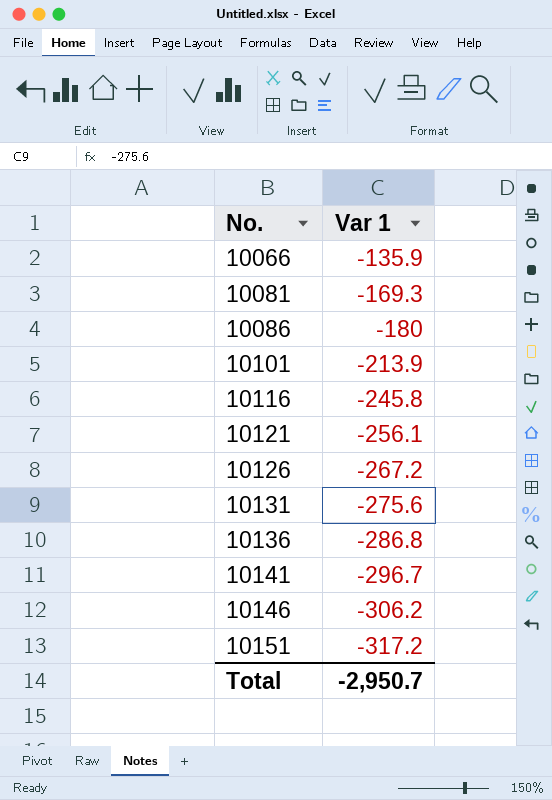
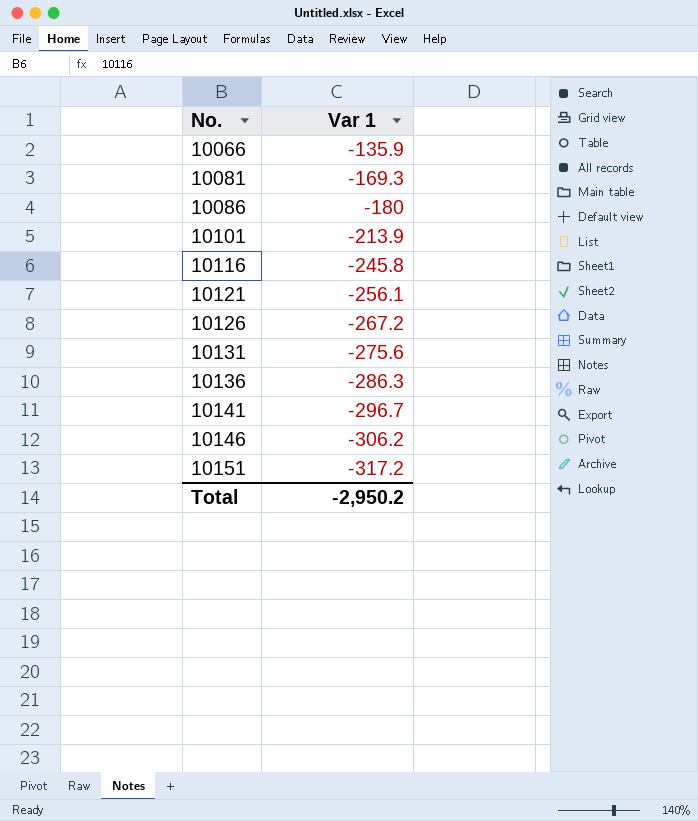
10136 | Var 1: -286.8 -> -286.3
Total | Var 1: -2,950.7 -> -2,950.2

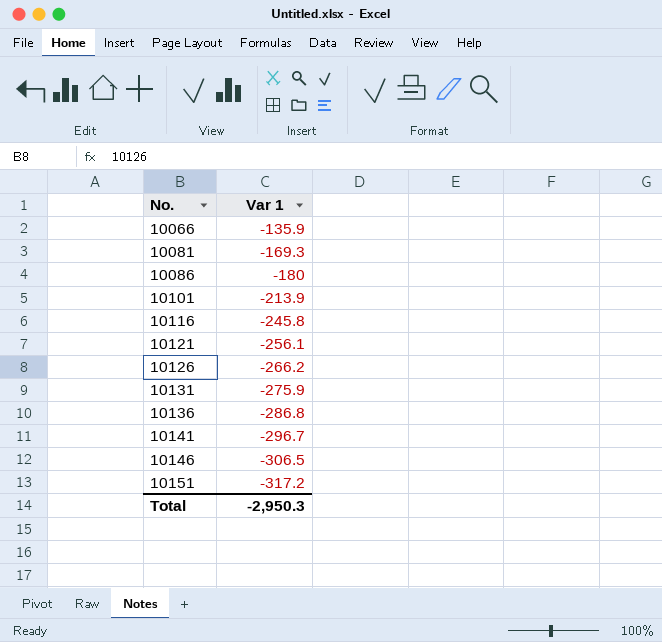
10126 | Var 1: -267.2 -> -266.2
10131 | Var 1: -275.6 -> -275.9
10136 | Var 1: -286.3 -> -286.8
10146 | Var 1: -306.2 -> -306.5
Total | Var 1: -2,950.2 -> -2,950.3

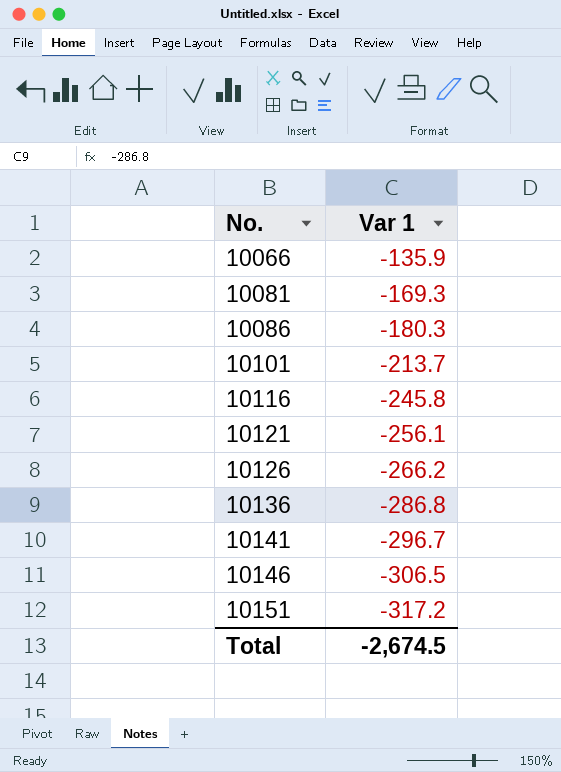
row 10131: -275.9 -> none
10086 | Var 1: -180 -> -180.3
10101 | Var 1: -213.9 -> -213.7
Total | Var 1: -2,950.3 -> -2,674.5

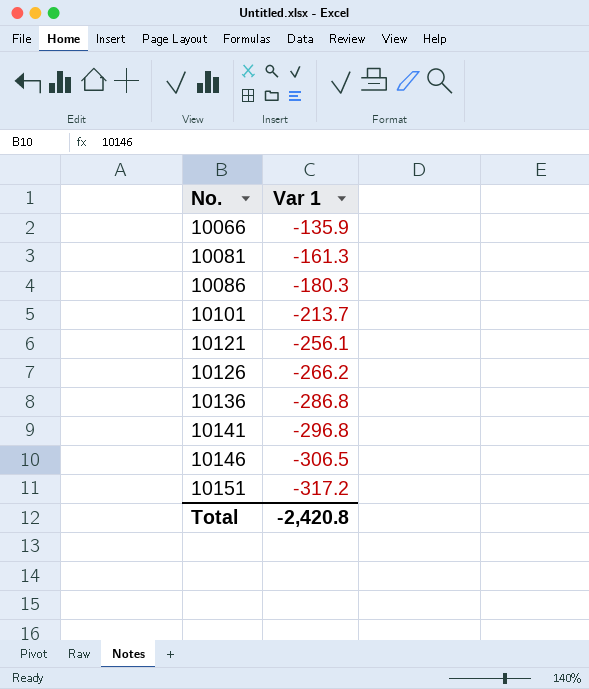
row 10116: -245.8 -> none
10081 | Var 1: -169.3 -> -161.3
10141 | Var 1: -296.7 -> -296.8
Total | Var 1: -2,674.5 -> -2,420.8

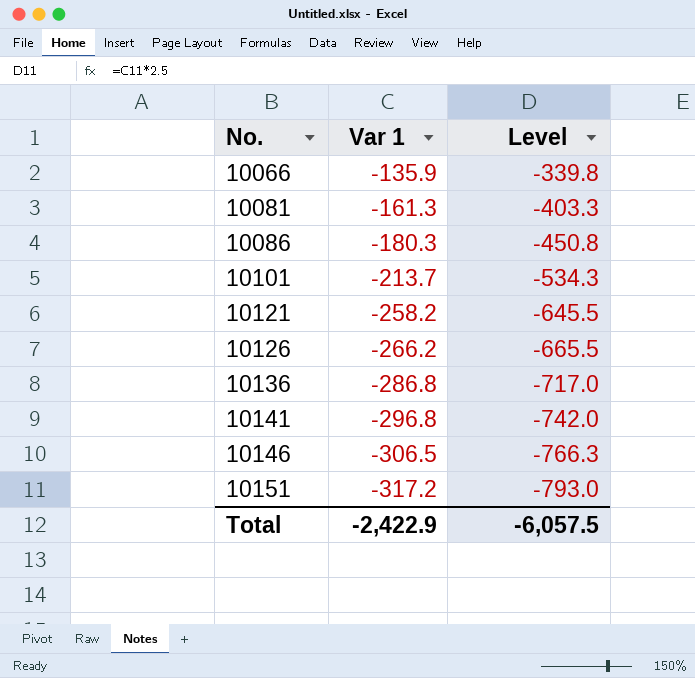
column Level | formula: none -> [Var 1] * 2.5
10121 | Var 1: -256.1 -> -258.2
Total | Var 1: -2,420.8 -> -2,422.9

